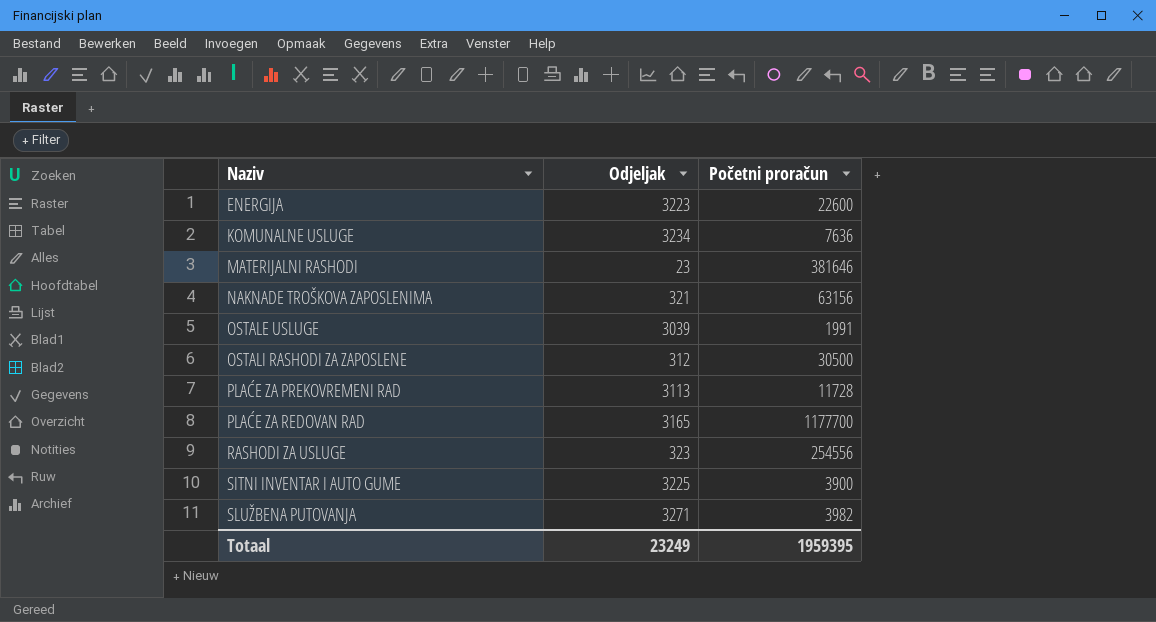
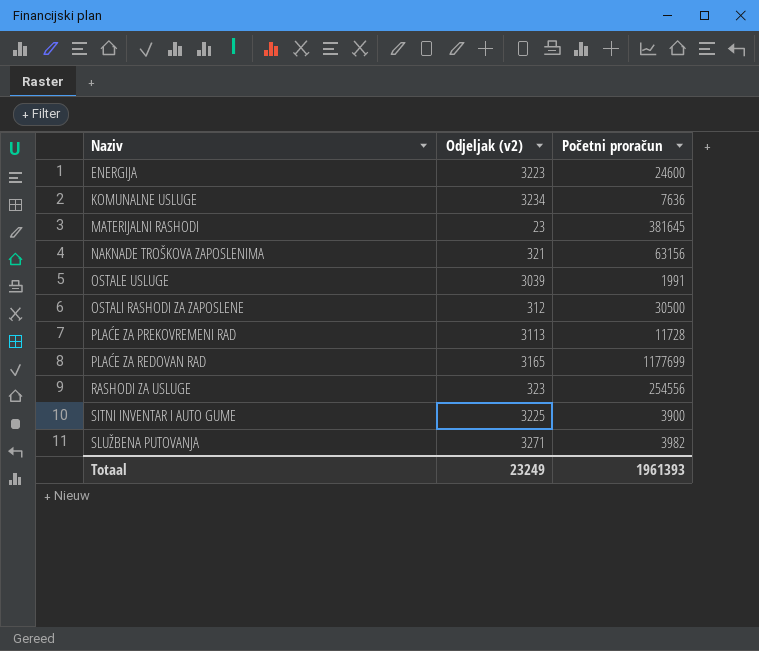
column name: Odjeljak -> Odjeljak (v2)
ENERGIJA | Početni proračun: 22600 -> 24600
MATERIJALNI RASHODI | Početni proračun: 381646 -> 381645
PLAĆE ZA REDOVAN RAD | Početni proračun: 1177700 -> 1177699
Totaal | Početni proračun: 1959395 -> 1961393

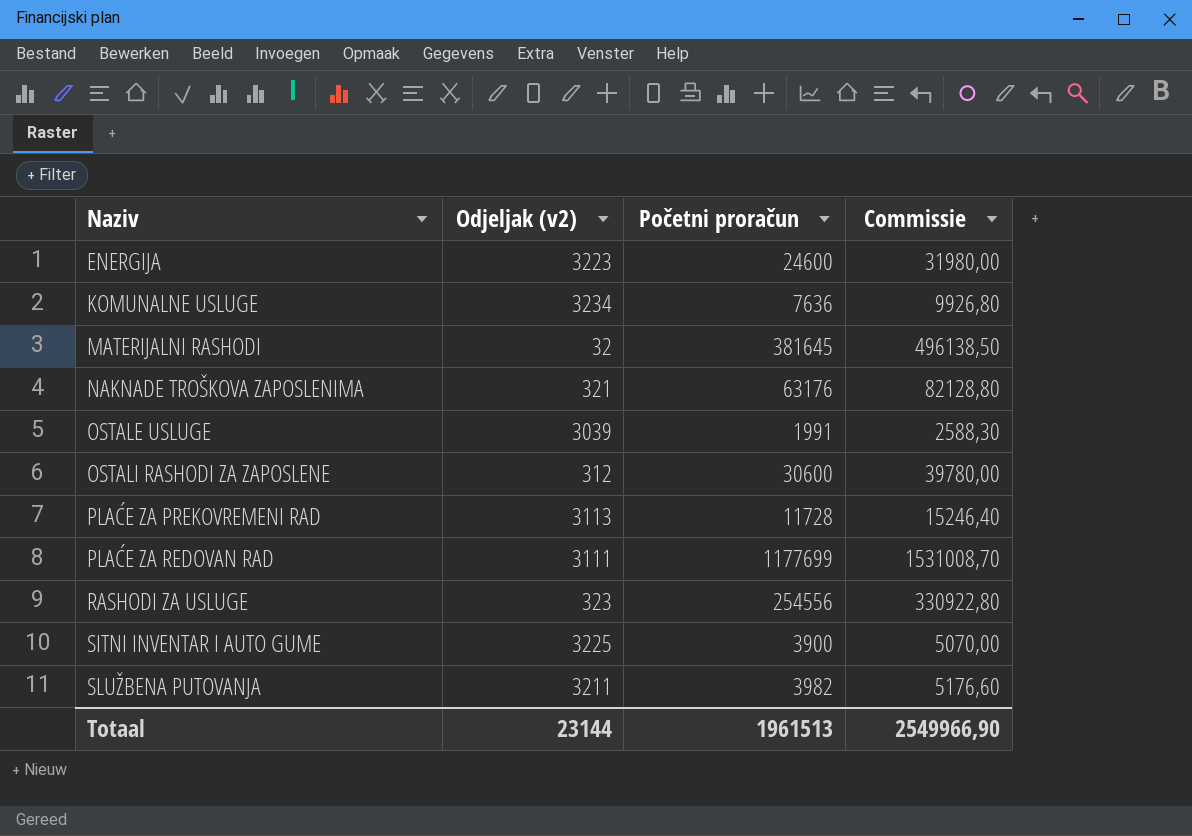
column Commissie | formula: none -> [Početni proračun] * 1,3
MATERIJALNI RASHODI | Odjeljak (v2): 23 -> 32
NAKNADE TROŠKOVA ZAPOSLENIMA | Početni proračun: 63156 -> 63176
OSTALI RASHODI ZA ZAPOSLENE | Početni proračun: 30500 -> 30600
PLAĆE ZA REDOVAN RAD | Odjeljak (v2): 3165 -> 3111
SLUŽBENA PUTOVANJA | Odjeljak (v2): 3271 -> 3211
Totaal | Odjeljak (v2): 23249 -> 23144
Totaal | Početni proračun: 1961393 -> 1961513

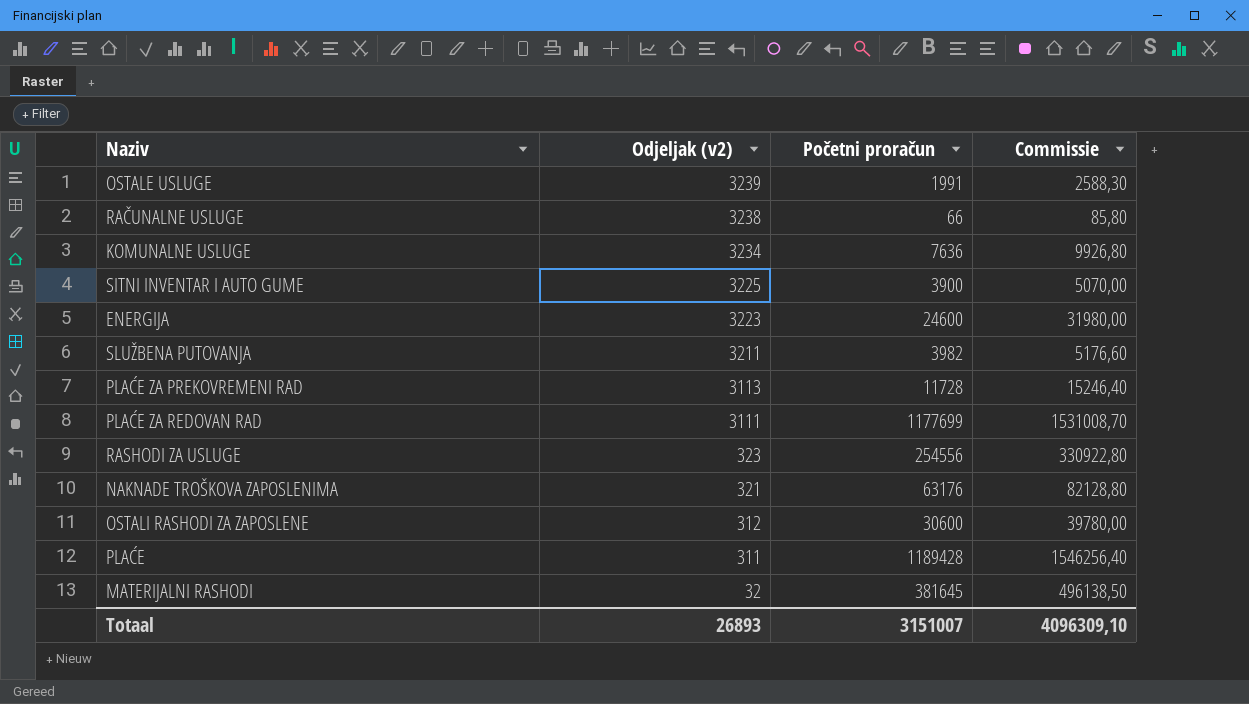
row order: Naziv ascending -> Odjeljak (v2) descending
OSTALE USLUGE | Odjeljak (v2): 3039 -> 3239
row RAČUNALNE USLUGE: none -> 3238 | 66 | 85,80
row PLAĆE: none -> 311 | 1189428 | 1546256,40
Totaal | Odjeljak (v2): 23144 -> 26893
Totaal | Početni proračun: 1961513 -> 3151007
Totaal | Commissie: 2549966,90 -> 4096309,10

